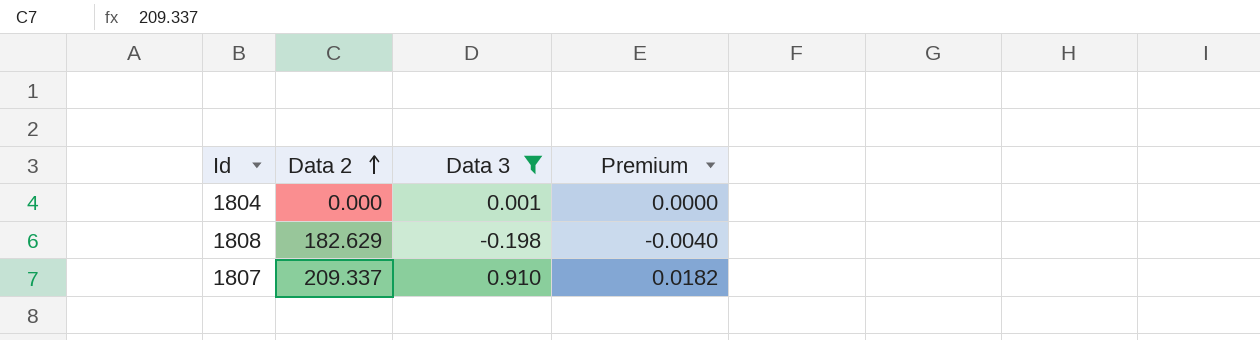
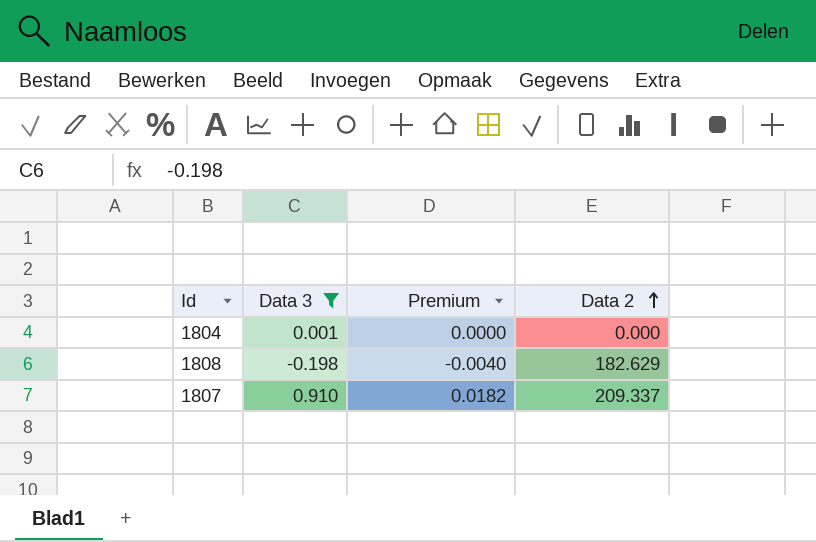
column Data 2 | position: 2 -> 4

